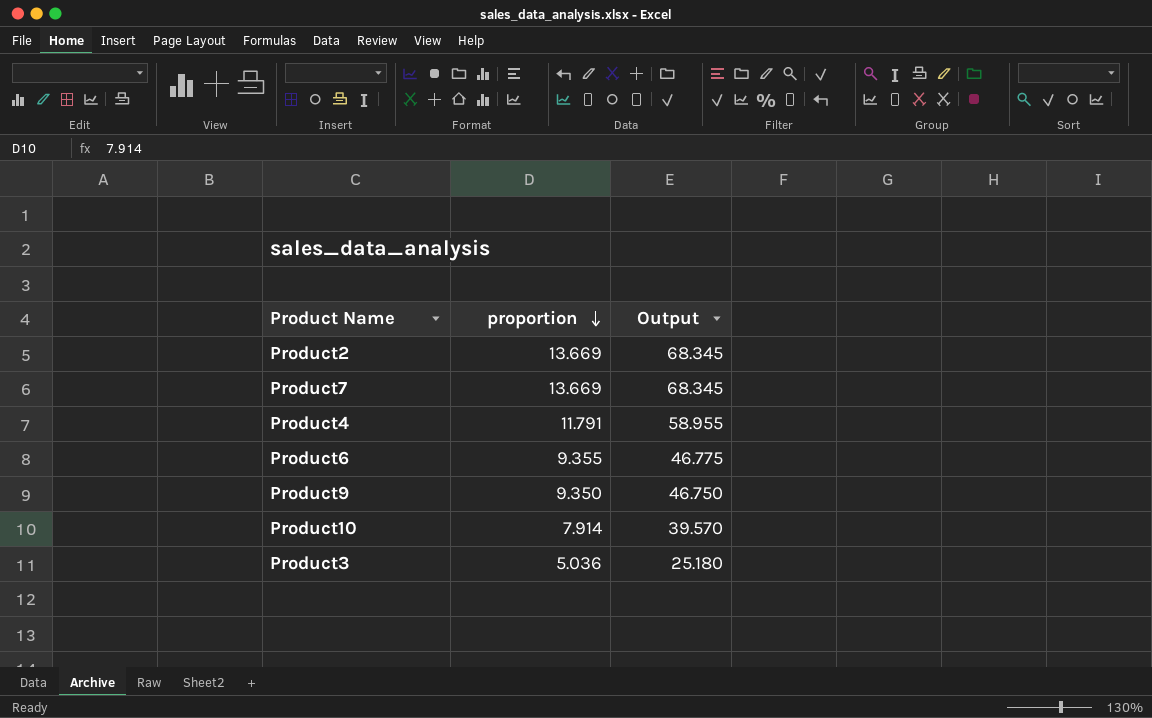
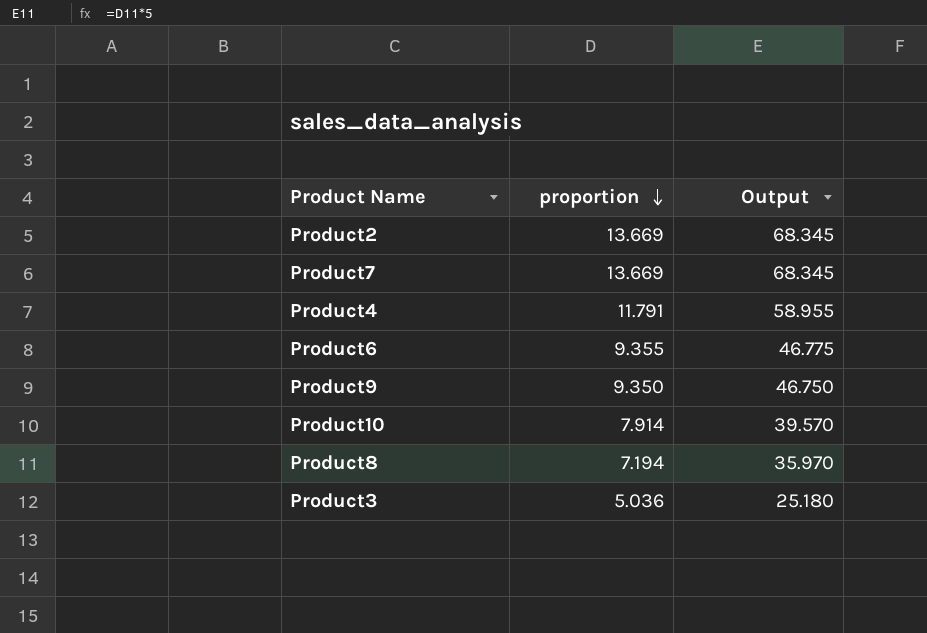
row Product8: none -> 7.194 | 35.970

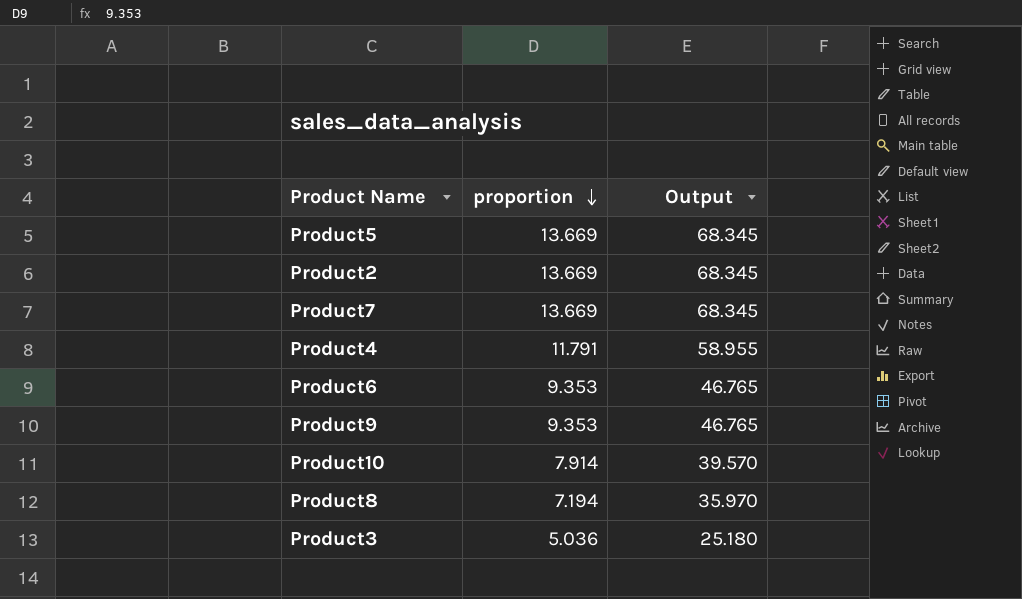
row Product5: none -> 13.669 | 68.345
Product6 | proportion: 9.355 -> 9.353
Product6 | Output: 46.775 -> 46.765
Product9 | proportion: 9.350 -> 9.353
Product9 | Output: 46.750 -> 46.765

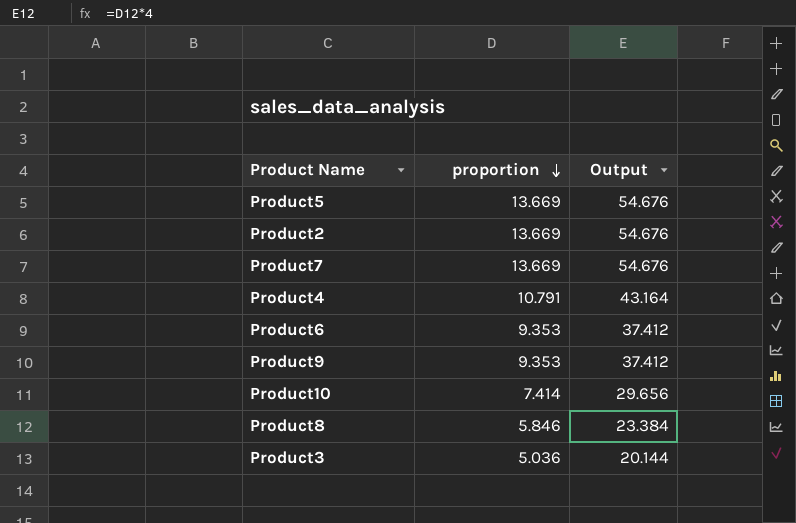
column Output | formula: [proportion] * 5 -> [proportion] * 4
Product4 | proportion: 11.791 -> 10.791
Product10 | proportion: 7.914 -> 7.414
Product8 | proportion: 7.194 -> 5.846

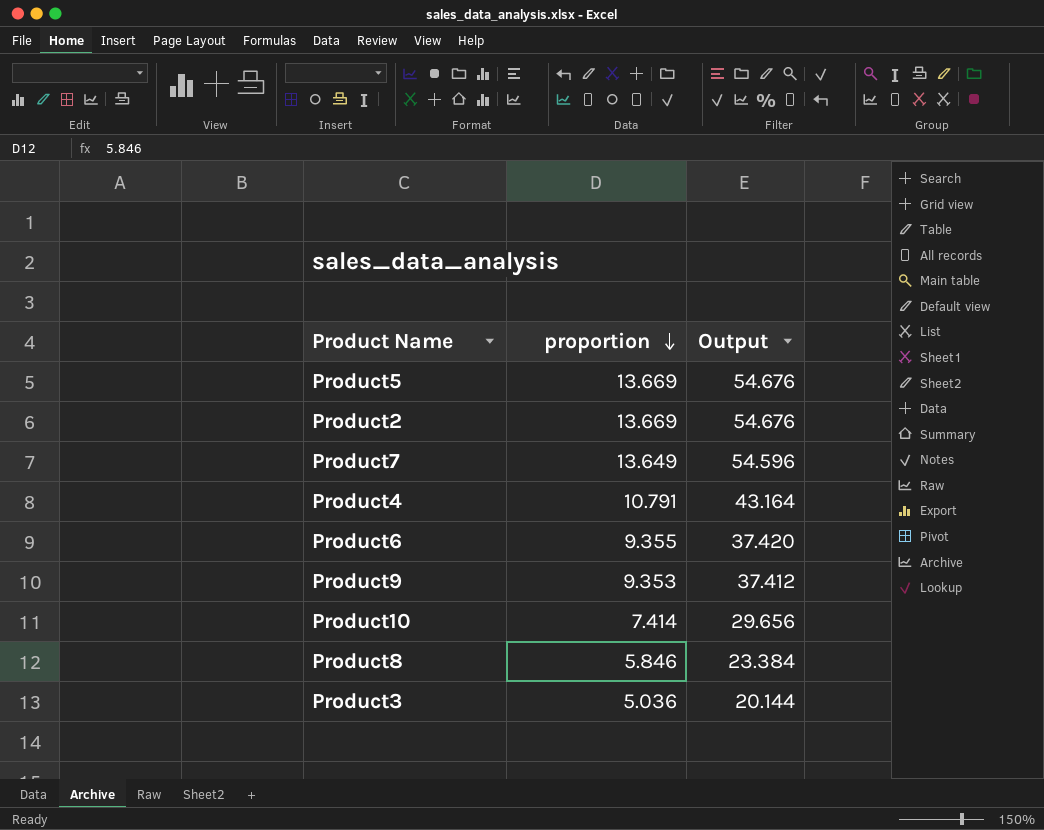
Product7 | proportion: 13.669 -> 13.649
Product7 | Output: 54.676 -> 54.596
Product6 | proportion: 9.353 -> 9.355
Product6 | Output: 37.412 -> 37.420

